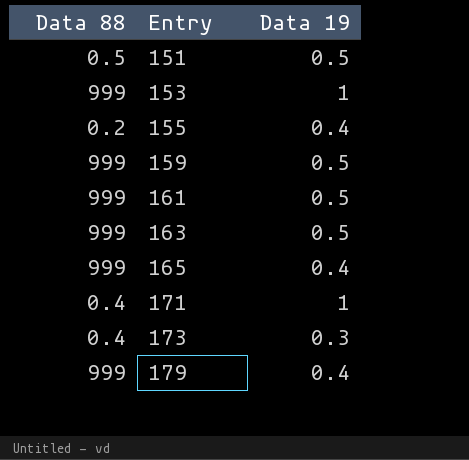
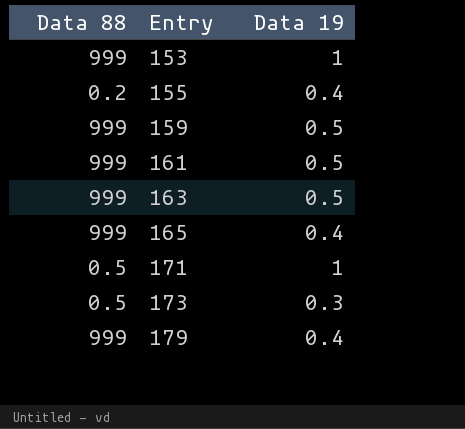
row 151: 0.5 | 0.5 -> none
171 | Data 88: 0.4 -> 0.5
173 | Data 88: 0.4 -> 0.5

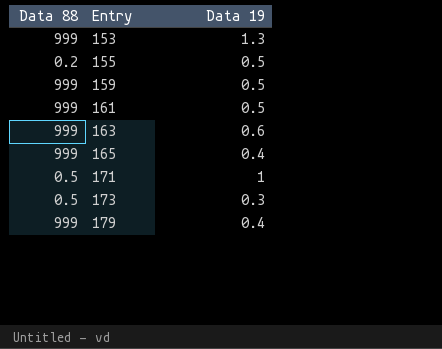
153 | Data 19: 1 -> 1.3
155 | Data 19: 0.4 -> 0.5
163 | Data 19: 0.5 -> 0.6

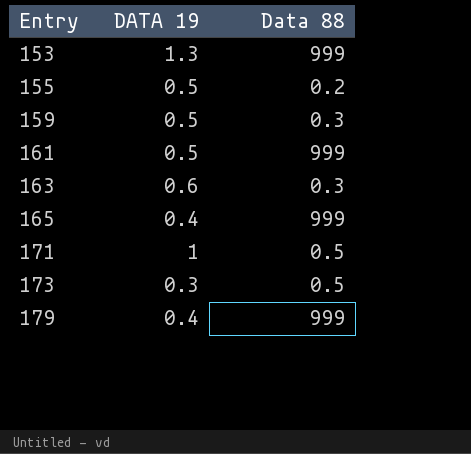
column name: Data 19 -> DATA 19
column Data 88 | position: 1 -> 3
159 | Data 88: 999 -> 0.3
163 | Data 88: 999 -> 0.3

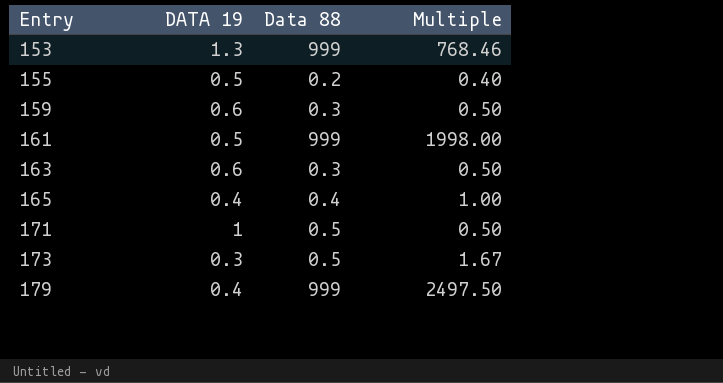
column Multiple | formula: none -> [Data 88] / [DATA 19]
159 | DATA 19: 0.5 -> 0.6
165 | Data 88: 999 -> 0.4

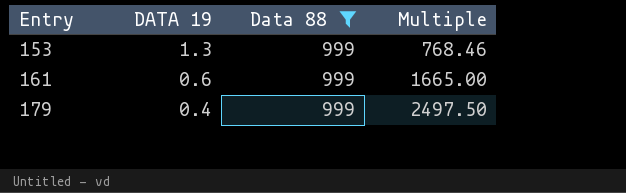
filter: none -> Data 88 = 999
161 | DATA 19: 0.5 -> 0.6
161 | Multiple: 1998.00 -> 1665.00

